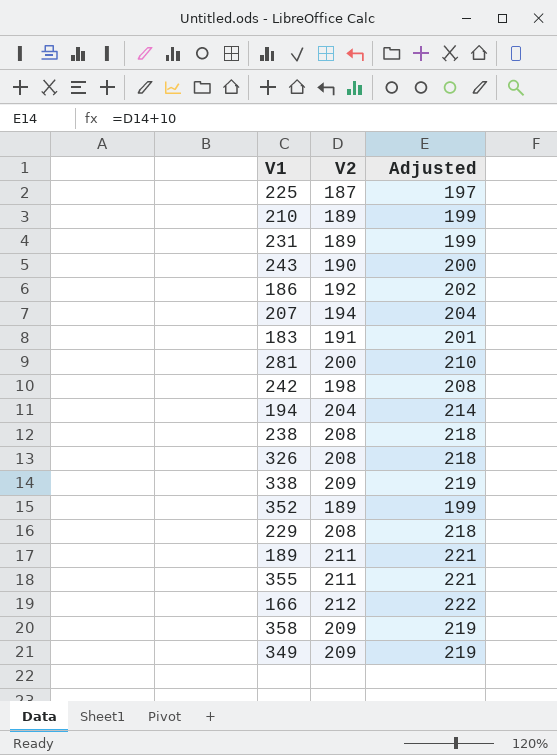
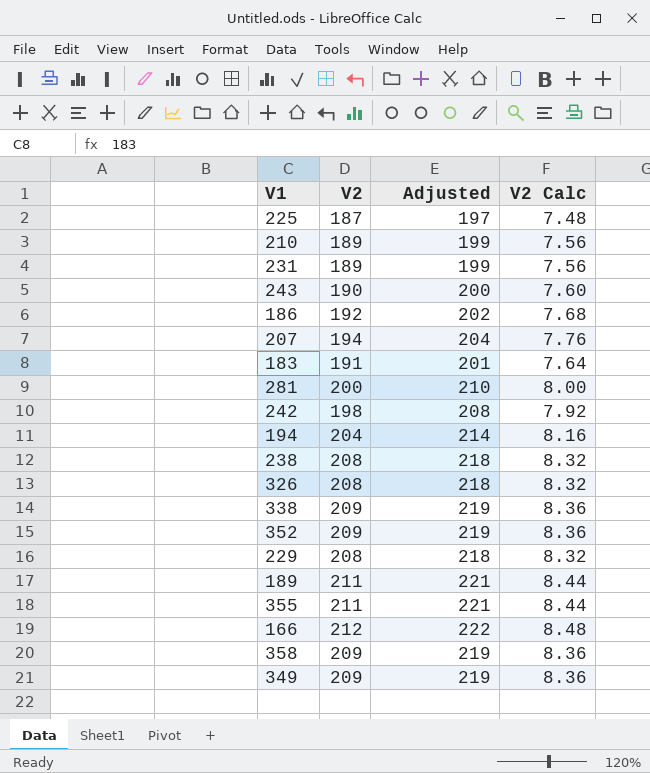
column V2 Calc | formula: none -> [V2] * 0.04
352 | V2: 189 -> 209
352 | Adjusted: 199 -> 219

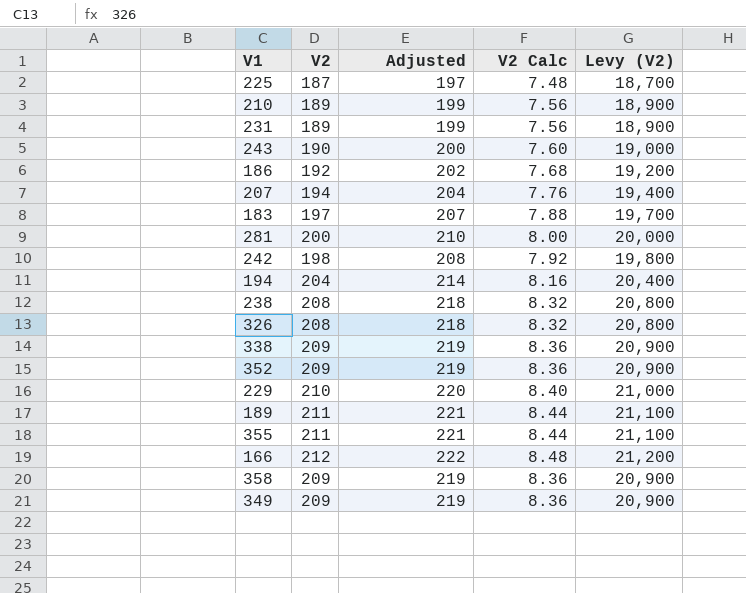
column Levy (V2) | formula: none -> [V2] * 100
183 | V2: 191 -> 197
183 | Adjusted: 201 -> 207
183 | V2 Calc: 7.64 -> 7.88
229 | V2: 208 -> 210
229 | Adjusted: 218 -> 220
229 | V2 Calc: 8.32 -> 8.40

